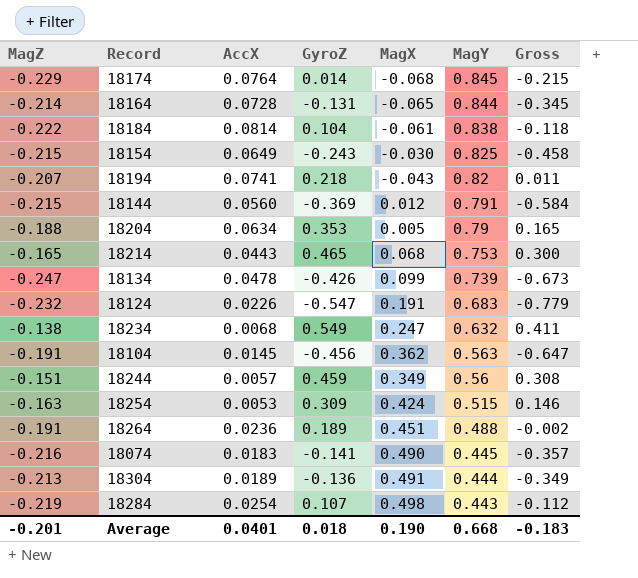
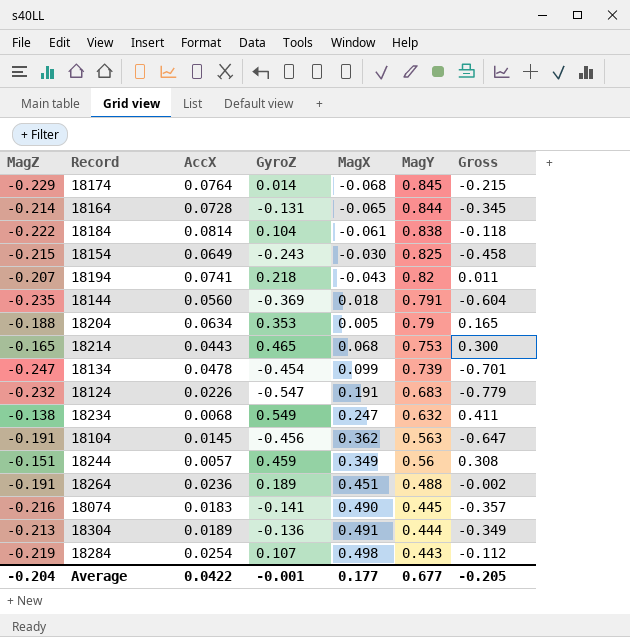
row 18254: -0.163 | 0.0053 | 0.309 | 0.424 | 0.515 | 0.146 -> none
18144 | MagZ: -0.215 -> -0.235
18144 | MagX: 0.012 -> 0.018
18144 | Gross: -0.584 -> -0.604
18134 | GyroZ: -0.426 -> -0.454
18134 | Gross: -0.673 -> -0.701
Average | MagZ: -0.201 -> -0.204
Average | AccX: 0.0401 -> 0.0422
Average | GyroZ: 0.018 -> -0.001
Average | MagX: 0.190 -> 0.177
Average | MagY: 0.668 -> 0.677
Average | Gross: -0.183 -> -0.205

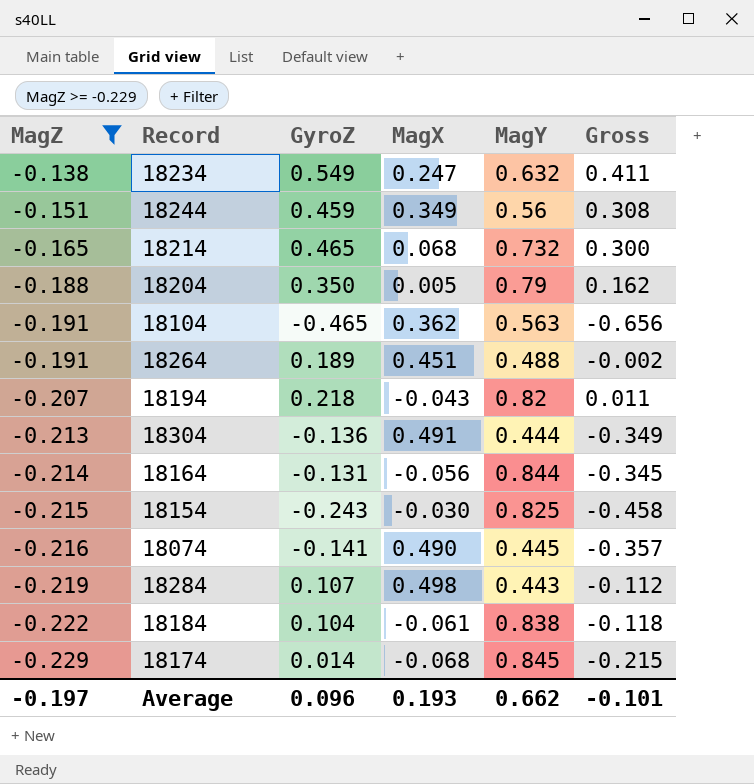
filter: none -> MagZ >= -0.229
row order: MagY descending -> MagZ descending
column AccX | position: 3 -> none
18214 | MagY: 0.753 -> 0.732
18204 | GyroZ: 0.353 -> 0.350
18204 | Gross: 0.165 -> 0.162
18104 | GyroZ: -0.456 -> -0.465
18104 | Gross: -0.647 -> -0.656
18164 | MagX: -0.065 -> -0.056
Average | MagZ: -0.204 -> -0.197
Average | GyroZ: -0.001 -> 0.096
Average | MagX: 0.177 -> 0.193
Average | MagY: 0.677 -> 0.662
Average | Gross: -0.205 -> -0.101

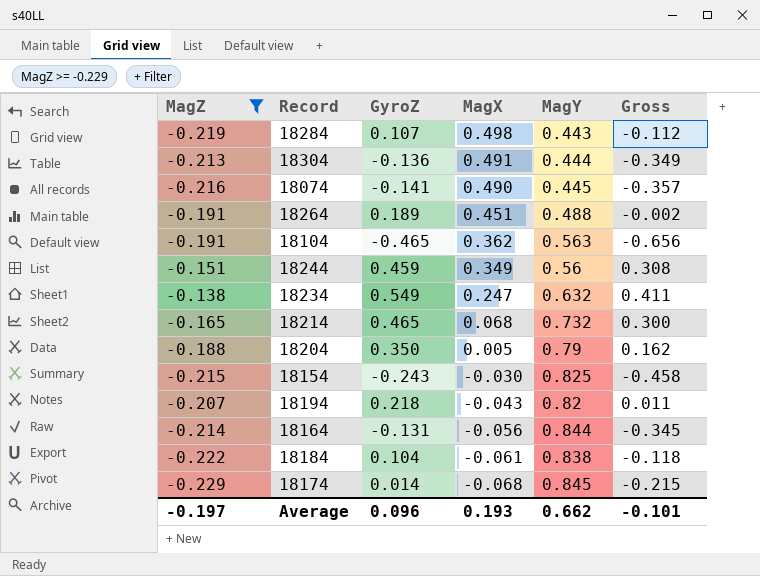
row order: MagZ descending -> MagX descending

